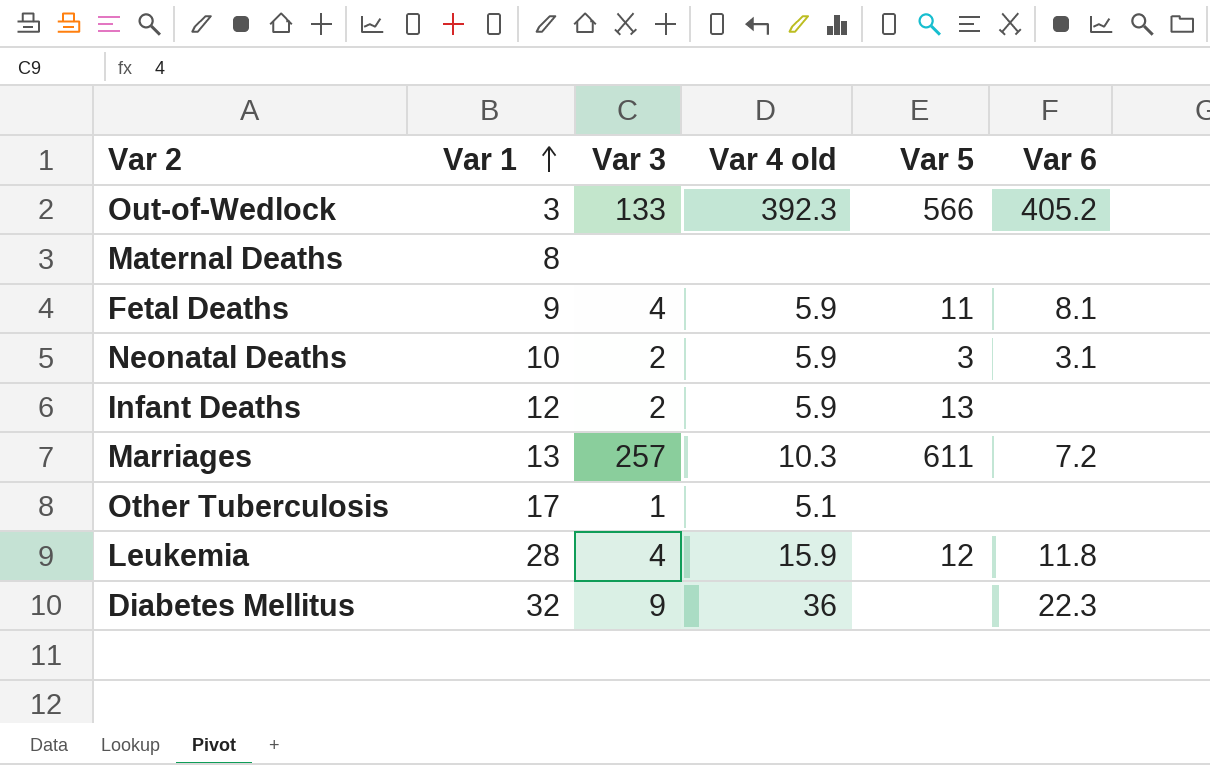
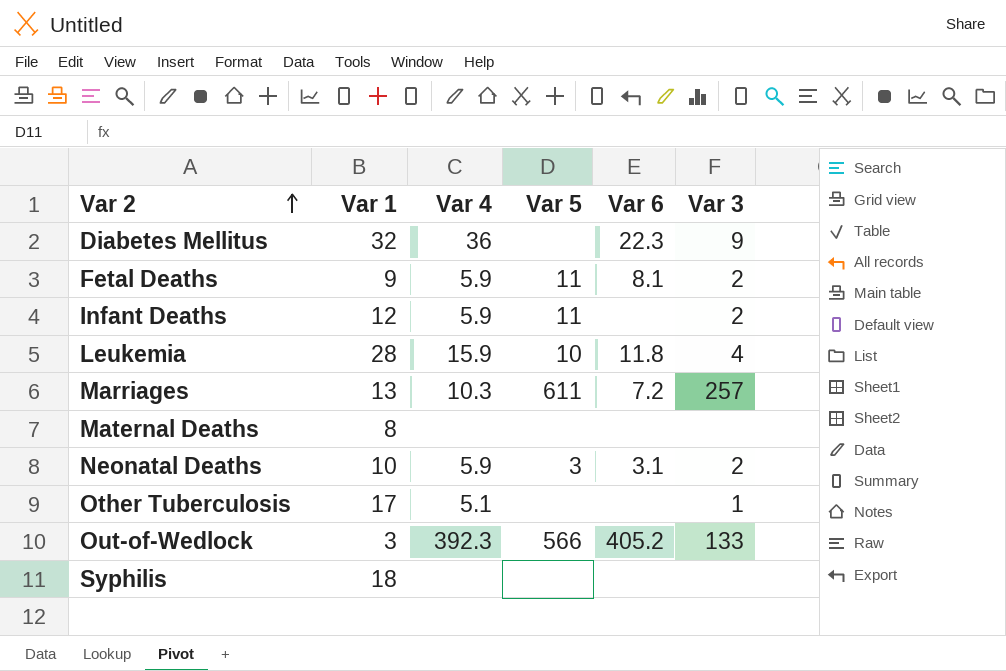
row order: Var 1 ascending -> Var 2 ascending
column name: Var 4 old -> Var 4
column Var 3 | position: 3 -> 6
Fetal Deaths | Var 3: 4 -> 2
Infant Deaths | Var 5: 13 -> 11
Leukemia | Var 5: 12 -> 10
row Syphilis: none -> 18 | none | none | none | none

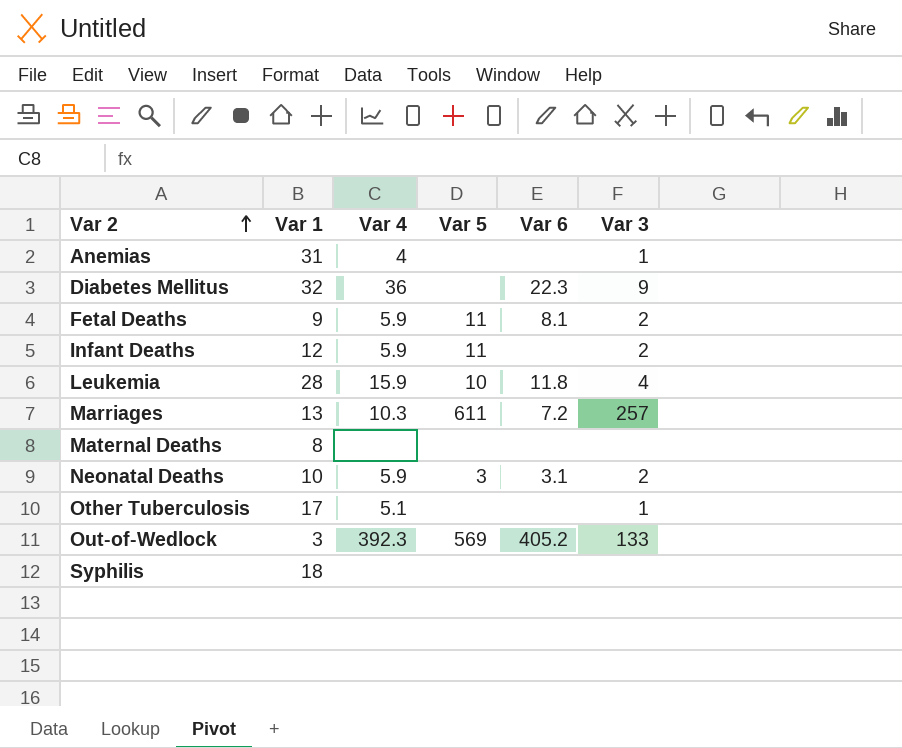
row Anemias: none -> 31 | 4 | none | none | 1
Out-of-Wedlock | Var 5: 566 -> 569

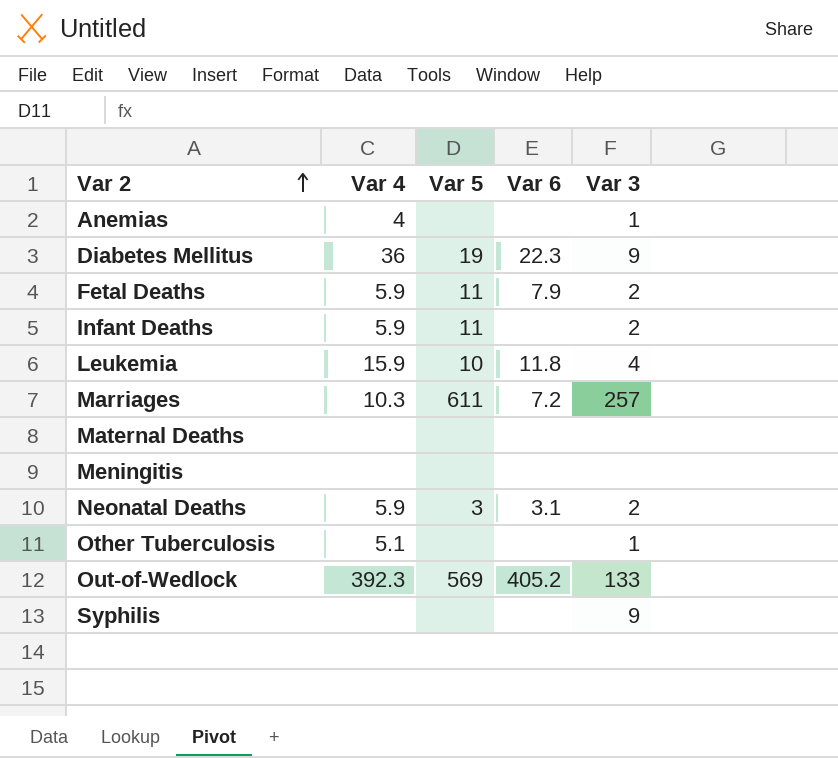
column Var 1 | position: 2 -> none
Diabetes Mellitus | Var 5: none -> 19
Fetal Deaths | Var 6: 8.1 -> 7.9
row Meningitis: none -> none | none | none | none
Syphilis | Var 3: none -> 9

